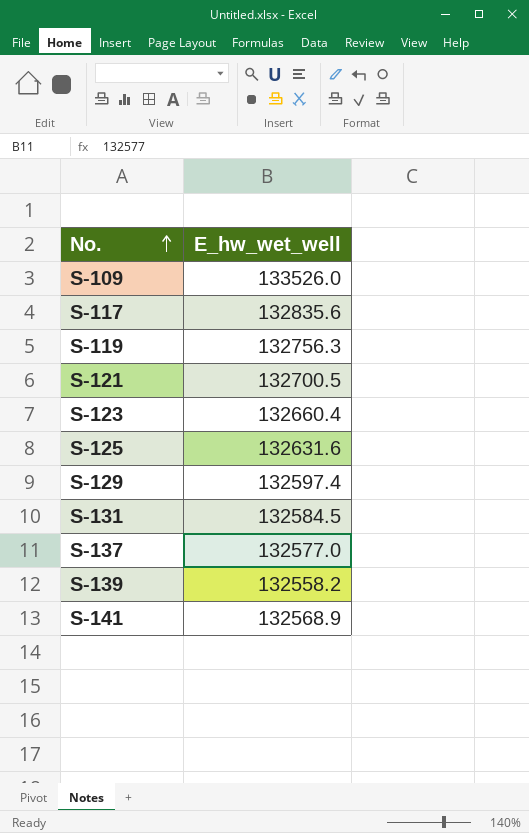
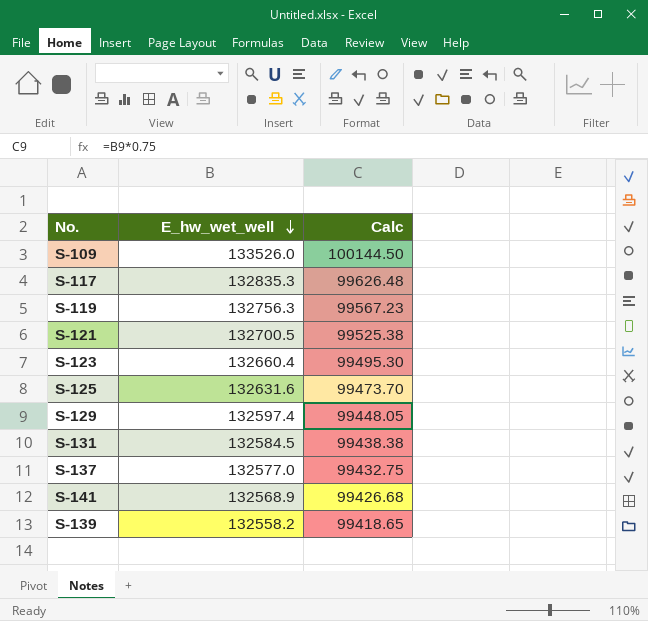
row order: No. ascending -> E_hw_wet_well descending
column Calc | formula: none -> [E_hw_wet_well] * 0.75
S-117 | E_hw_wet_well: 132835.6 -> 132835.3

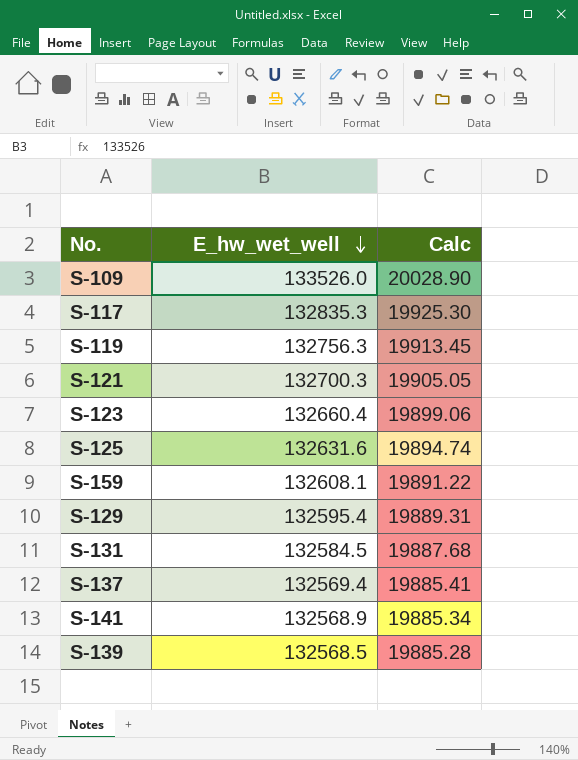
column Calc | formula: [E_hw_wet_well] * 0.75 -> [E_hw_wet_well] * 0.15
S-121 | E_hw_wet_well: 132700.5 -> 132700.3
row S-159: none -> 132608.1 | 19891.22
S-129 | E_hw_wet_well: 132597.4 -> 132595.4
S-137 | E_hw_wet_well: 132577.0 -> 132569.4
S-139 | E_hw_wet_well: 132558.2 -> 132568.5

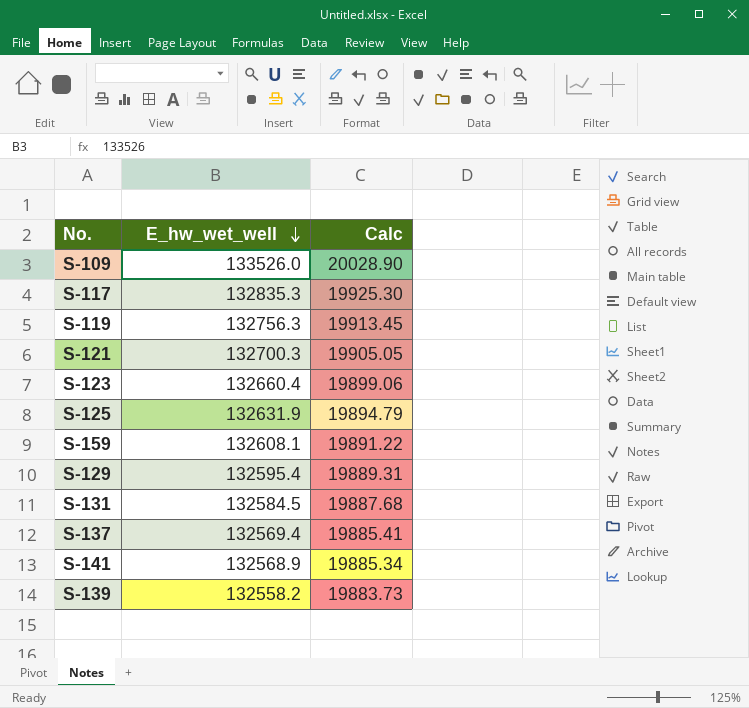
S-125 | E_hw_wet_well: 132631.6 -> 132631.9
S-125 | Calc: 19894.74 -> 19894.79
S-139 | E_hw_wet_well: 132568.5 -> 132558.2
S-139 | Calc: 19885.28 -> 19883.73

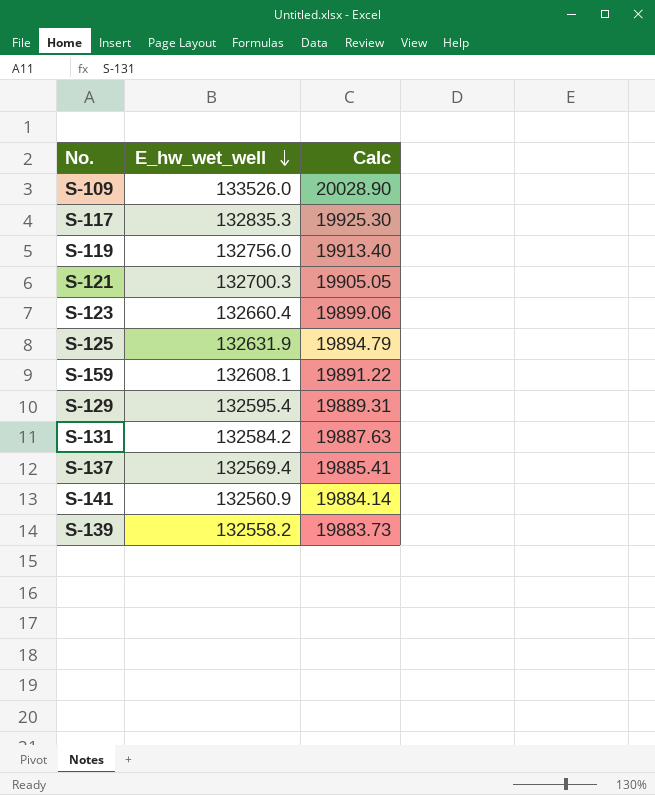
S-119 | E_hw_wet_well: 132756.3 -> 132756.0
S-119 | Calc: 19913.45 -> 19913.40
S-131 | E_hw_wet_well: 132584.5 -> 132584.2
S-131 | Calc: 19887.68 -> 19887.63
S-141 | E_hw_wet_well: 132568.9 -> 132560.9
S-141 | Calc: 19885.34 -> 19884.14

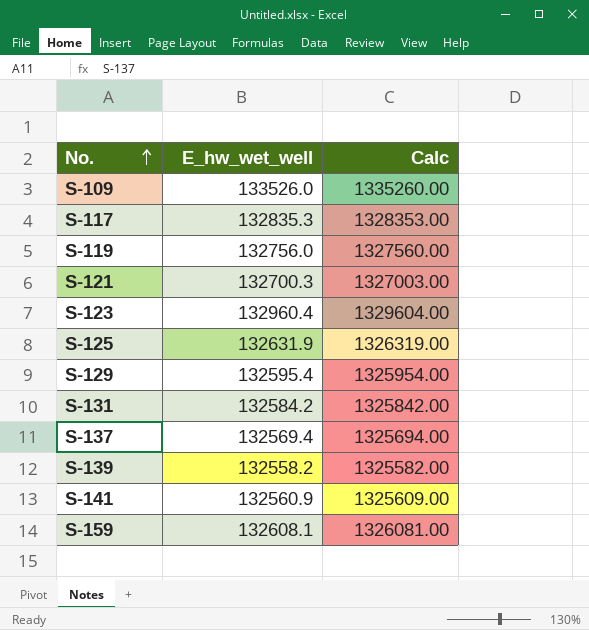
row order: E_hw_wet_well descending -> No. ascending
column Calc | formula: [E_hw_wet_well] * 0.15 -> [E_hw_wet_well] * 10
S-123 | E_hw_wet_well: 132660.4 -> 132960.4

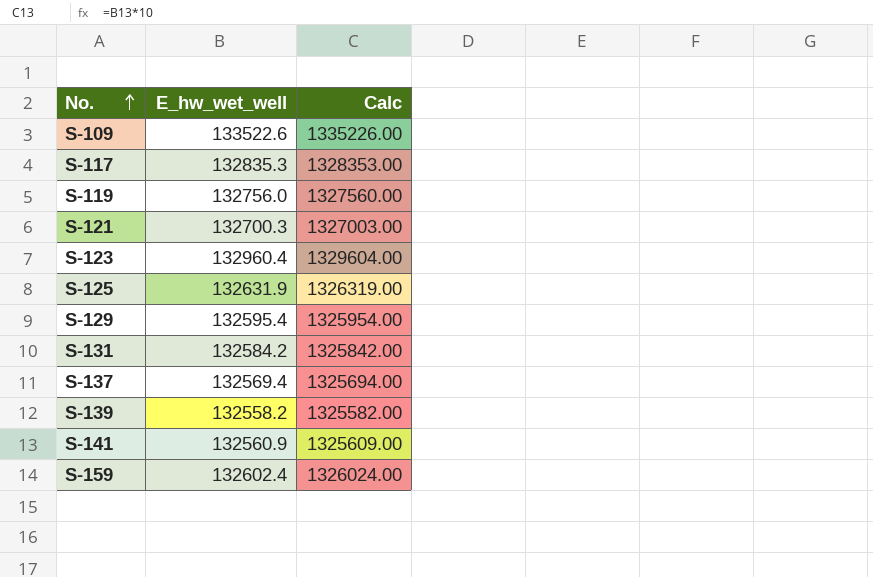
S-109 | E_hw_wet_well: 133526.0 -> 133522.6
S-109 | Calc: 1335260.00 -> 1335226.00
S-159 | E_hw_wet_well: 132608.1 -> 132602.4
S-159 | Calc: 1326081.00 -> 1326024.00

